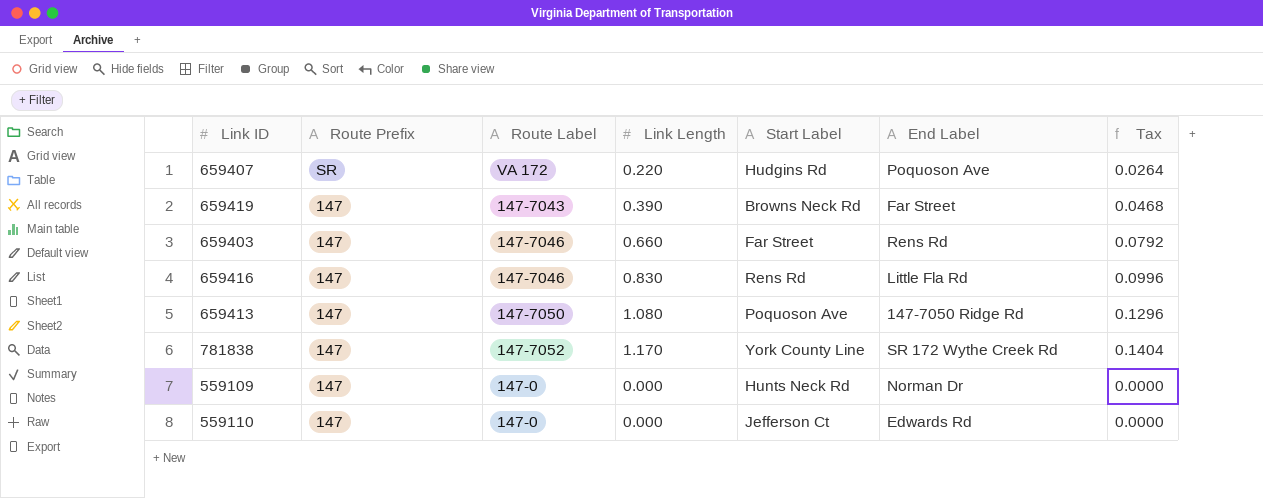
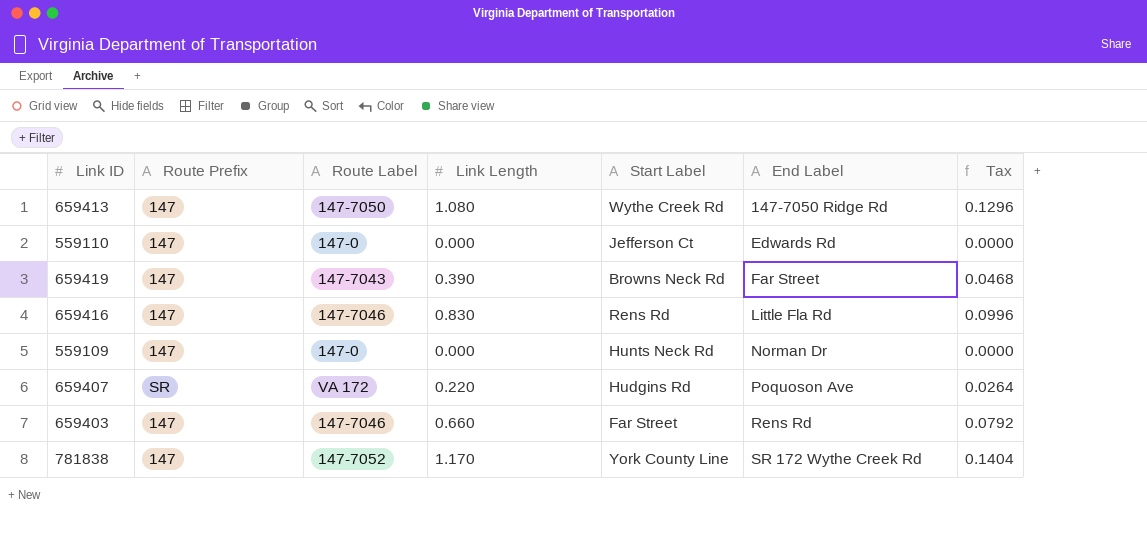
row order: Route Prefix descending -> End Label ascending
659413 | Start Label: Poquoson Ave -> Wythe Creek Rd

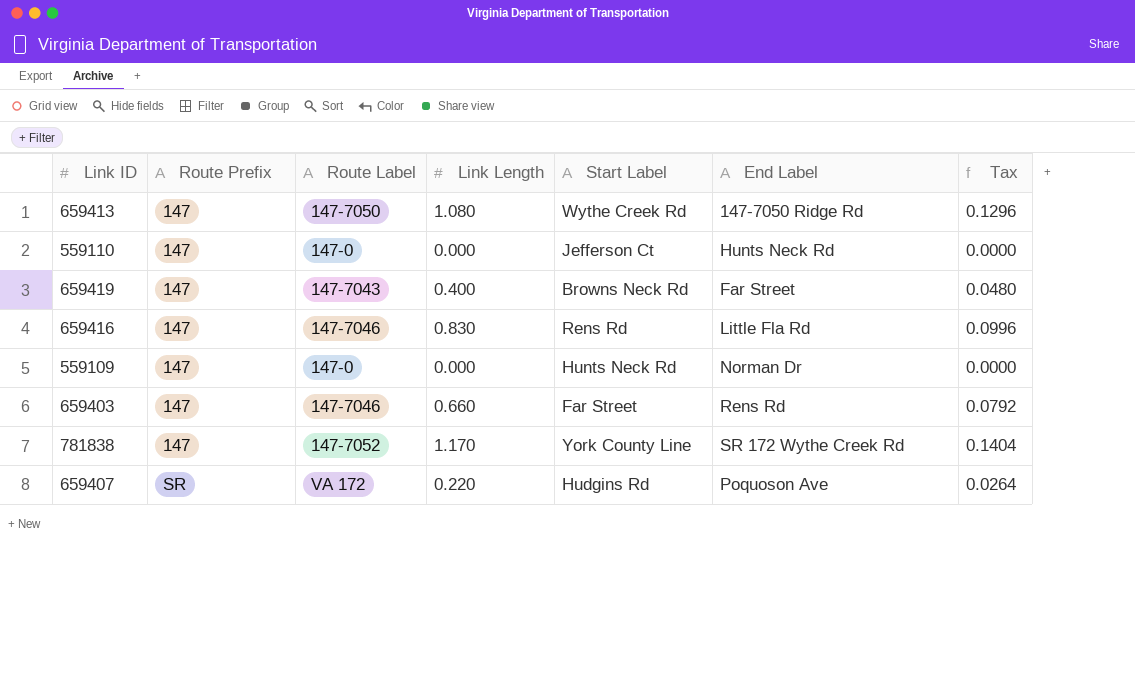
row order: End Label ascending -> Route Prefix ascending
559110 | End Label: Edwards Rd -> Hunts Neck Rd
659419 | Link Length: 0.390 -> 0.400
659419 | Tax: 0.0468 -> 0.0480

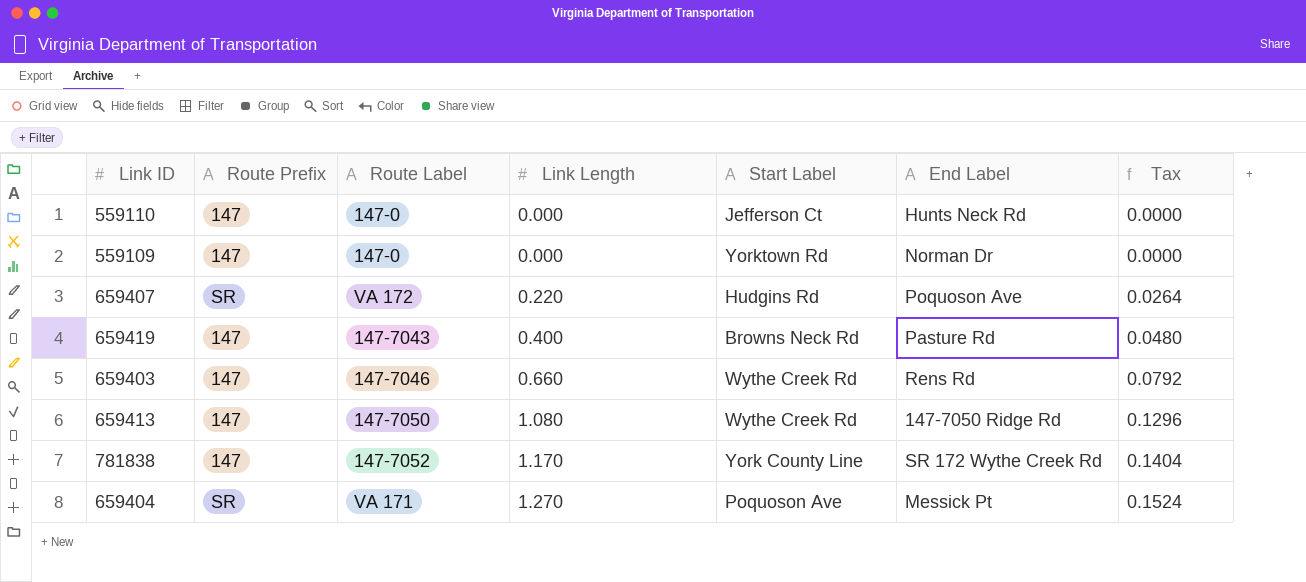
row order: Route Prefix ascending -> Link Length ascending
row 659416: 147 | 147-7046 | 0.830 | Rens Rd | Little Fla Rd | 0.0996 -> none
559109 | Start Label: Hunts Neck Rd -> Yorktown Rd
659419 | End Label: Far Street -> Pasture Rd
659403 | Start Label: Far Street -> Wythe Creek Rd
row 659404: none -> SR | VA 171 | 1.270 | Poquoson Ave | Messick Pt | 0.1524

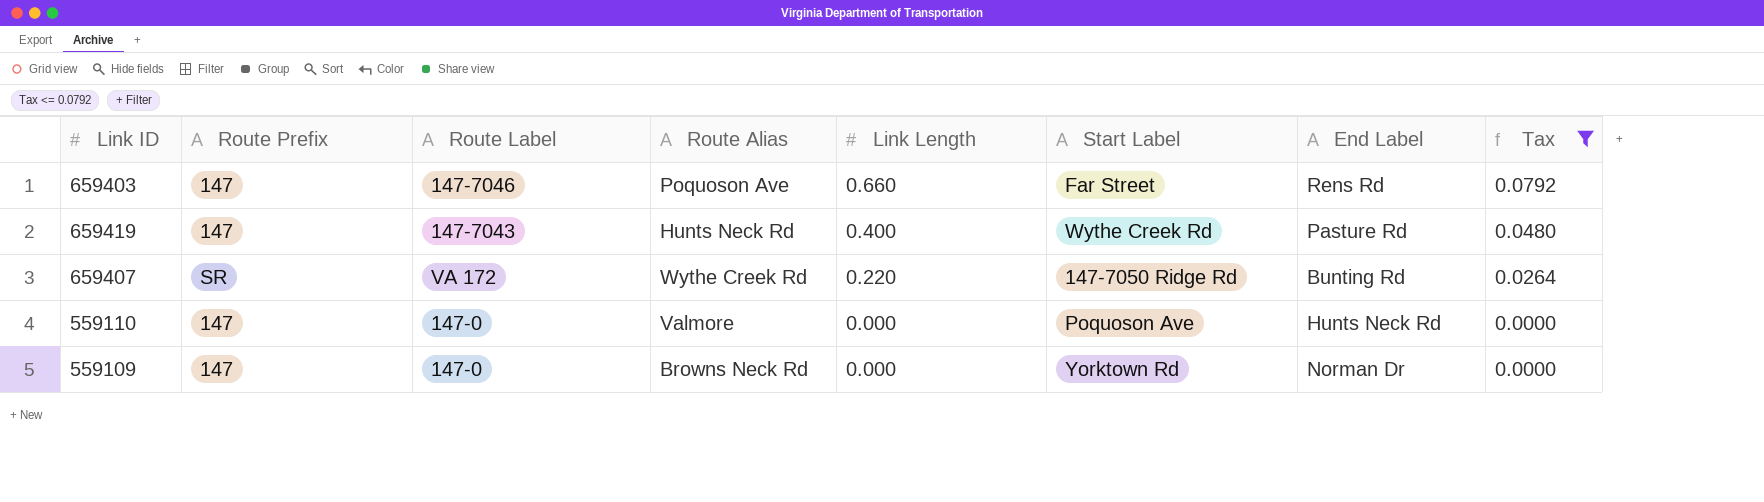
filter: none -> Tax <= 0.0792
row order: Link Length ascending -> Link Length descending
column Route Alias | position: none -> 4
659403 | Start Label: Wythe Creek Rd -> Far Street
659419 | Start Label: Browns Neck Rd -> Wythe Creek Rd
659407 | Start Label: Hudgins Rd -> 147-7050 Ridge Rd
659407 | End Label: Poquoson Ave -> Bunting Rd
559110 | Start Label: Jefferson Ct -> Poquoson Ave

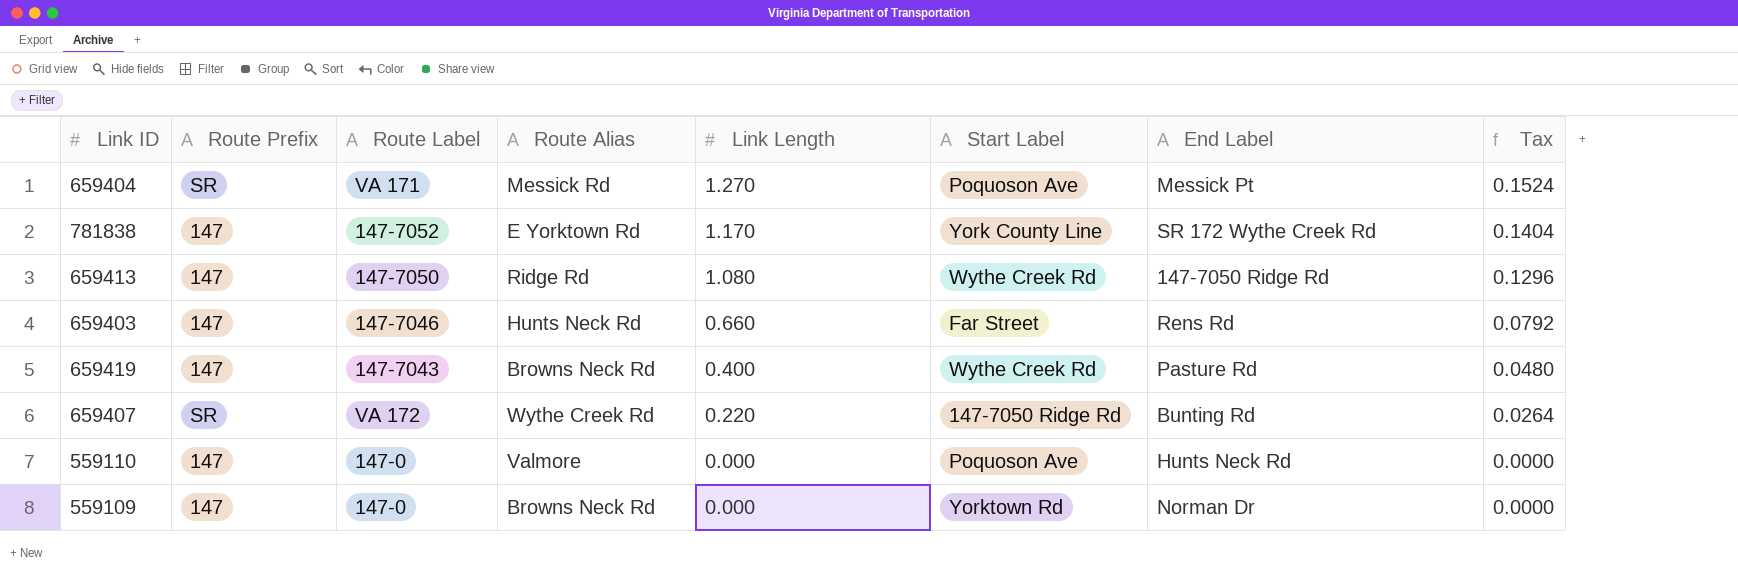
filter: Tax <= 0.0792 -> none
659403 | Route Alias: Poquoson Ave -> Hunts Neck Rd
659419 | Route Alias: Hunts Neck Rd -> Browns Neck Rd

